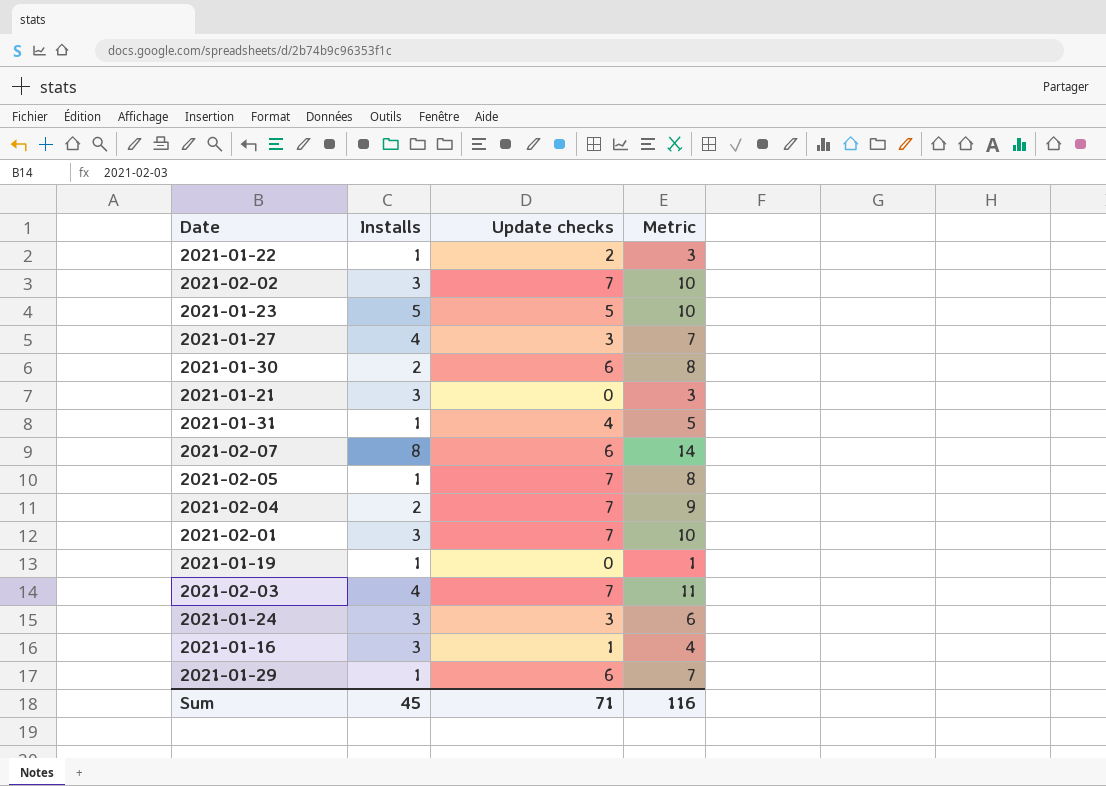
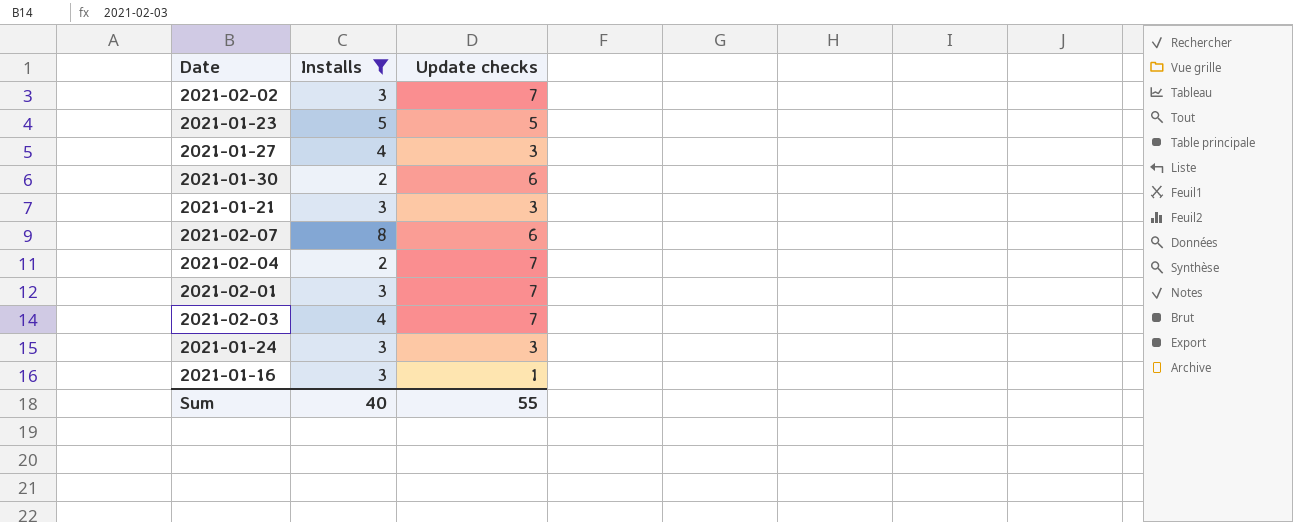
filter: none -> Installs != 1
column Metric | formula: [Installs] + [Update checks] -> none
2021-01-21 | Update checks: 0 -> 3
Sum | Installs: 45 -> 40
Sum | Update checks: 71 -> 55

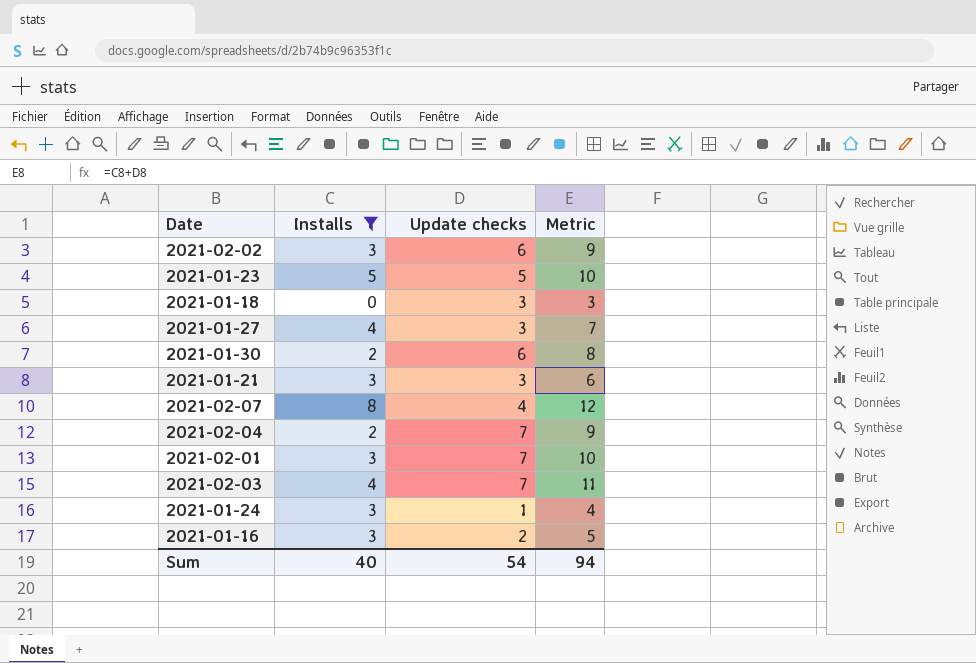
column Metric | formula: none -> [Installs] + [Update checks]
2021-02-02 | Update checks: 7 -> 6
row 2021-01-18: none -> 0 | 3 | 3
2021-02-07 | Update checks: 6 -> 4
2021-01-24 | Update checks: 3 -> 1
2021-01-16 | Update checks: 1 -> 2
Sum | Update checks: 55 -> 54

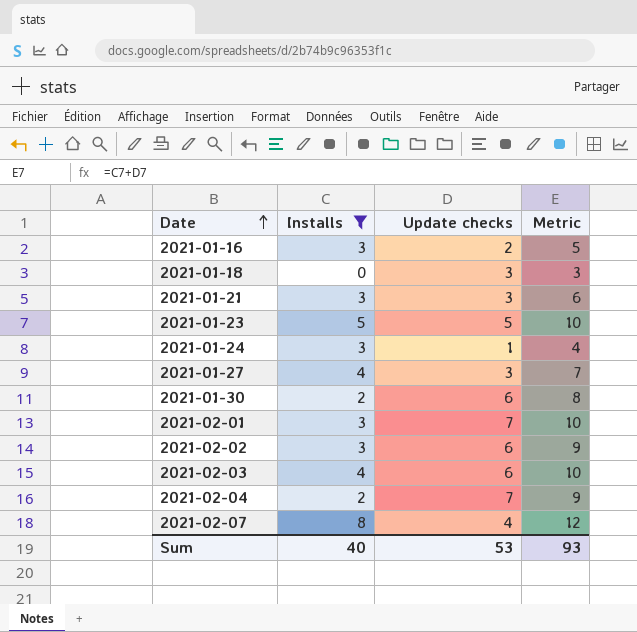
row order: none -> Date ascending
2021-02-03 | Update checks: 7 -> 6
2021-02-03 | Metric: 11 -> 10
Sum | Update checks: 54 -> 53
Sum | Metric: 94 -> 93

